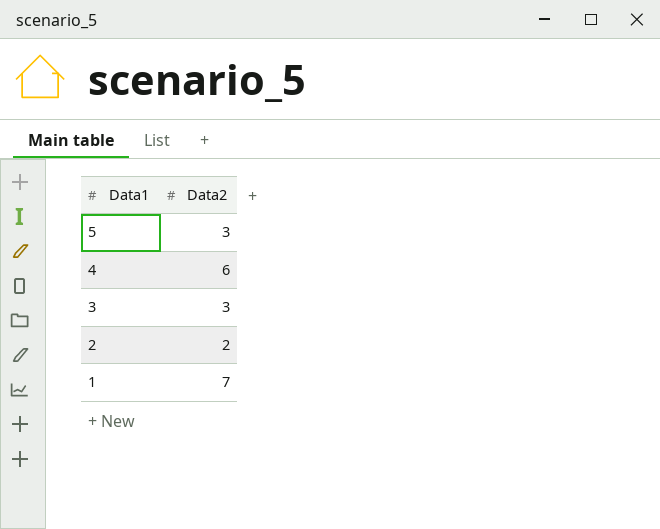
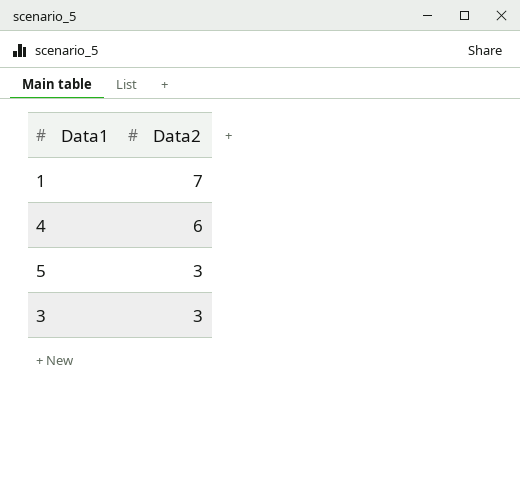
row order: Data1 descending -> Data2 descending
row 2: 2 -> none

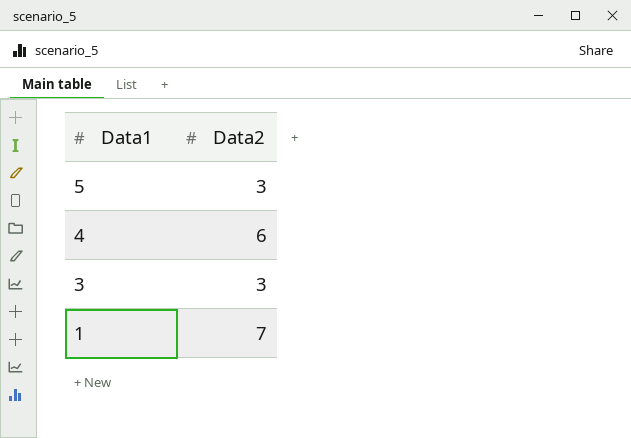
row order: Data2 descending -> Data1 descending

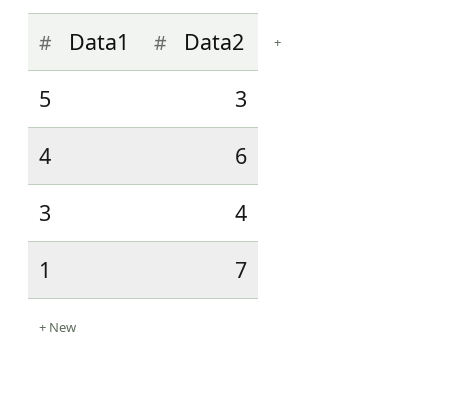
3 | Data2: 3 -> 4

